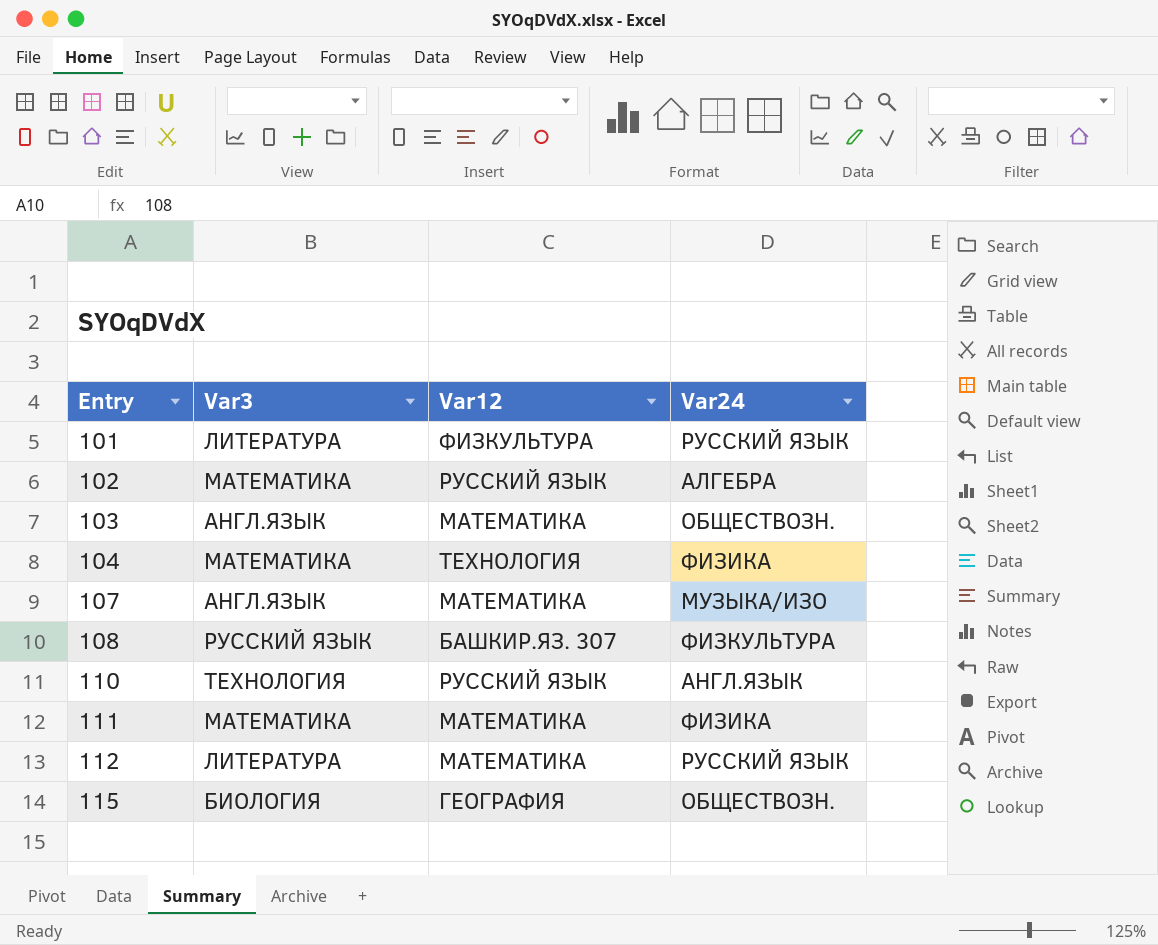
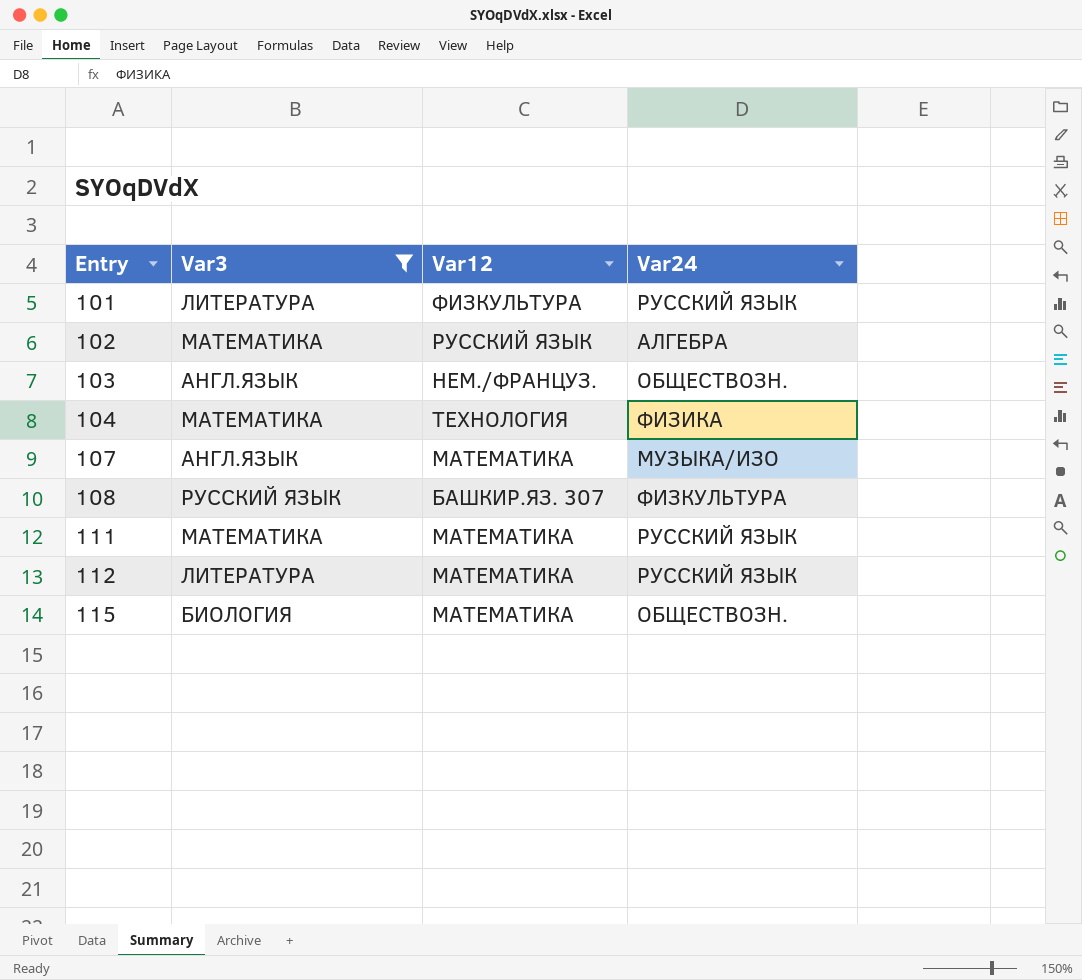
filter: none -> Var3 != ТЕХНОЛОГИЯ
103 | Var12: МАТЕМАТИКА -> НЕМ./ФРАНЦУЗ.
111 | Var24: ФИЗИКА -> РУССКИЙ ЯЗЫК
115 | Var12: ГЕОГРАФИЯ -> МАТЕМАТИКА

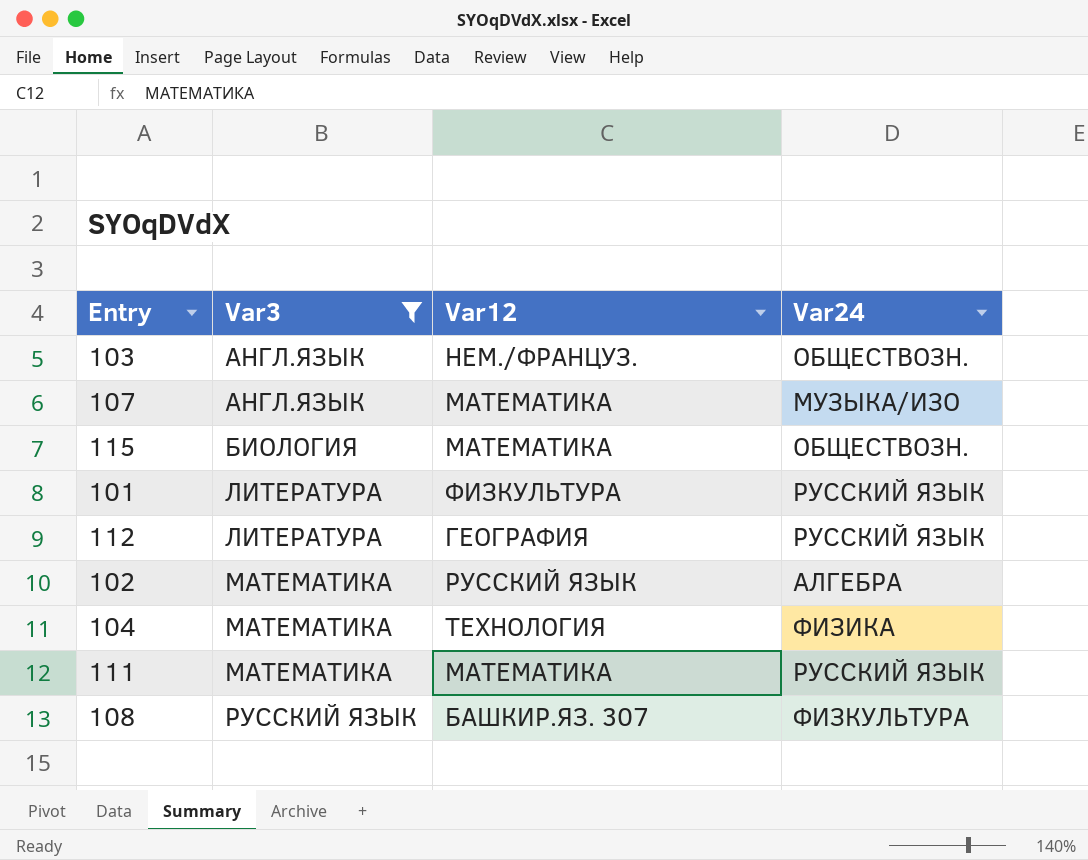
row order: Entry ascending -> Var3 ascending
112 | Var12: МАТЕМАТИКА -> ГЕОГРАФИЯ

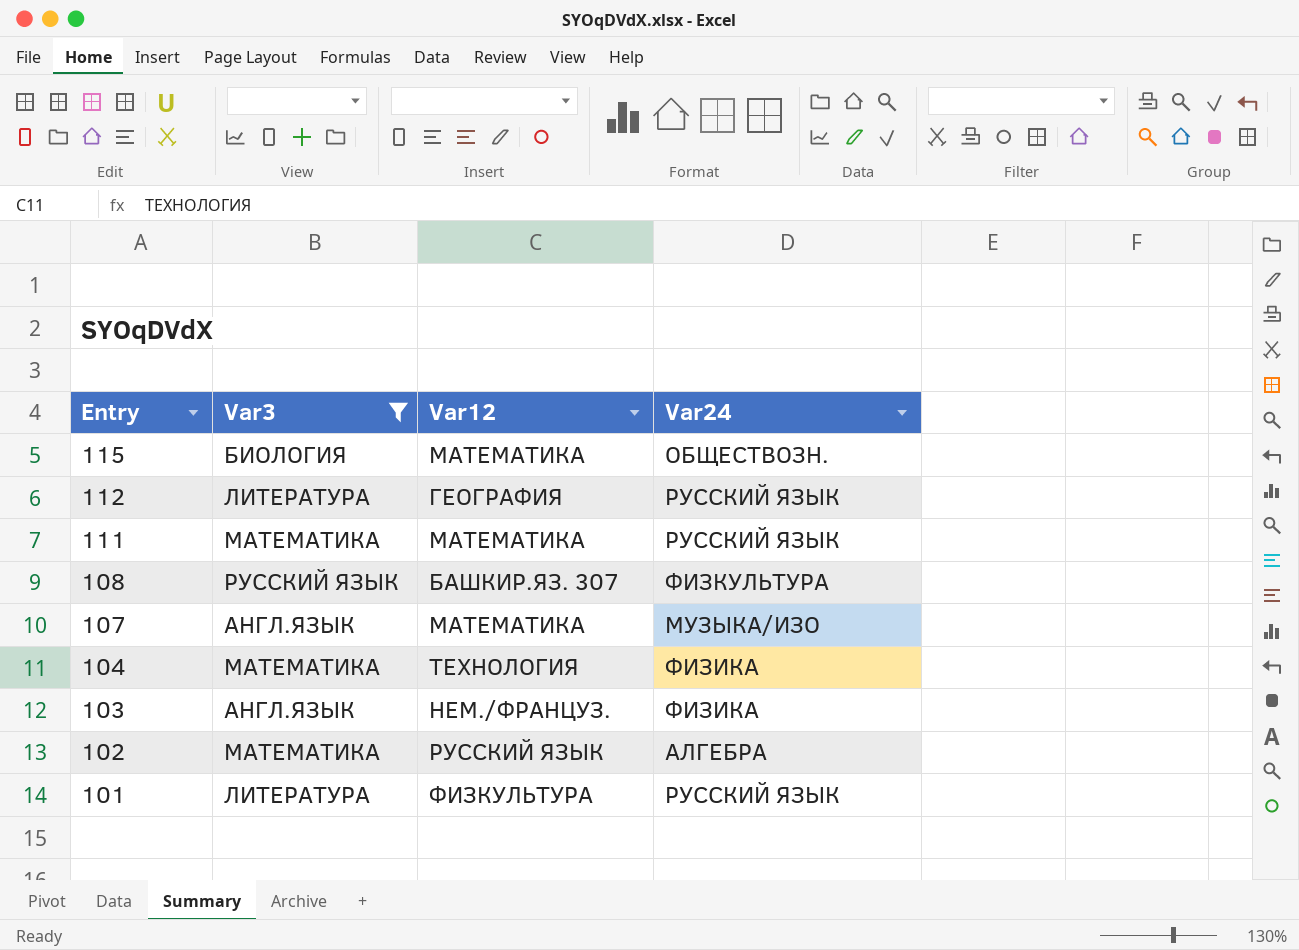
row order: Var3 ascending -> Entry descending
103 | Var24: ОБЩЕСТВОЗН. -> ФИЗИКА

